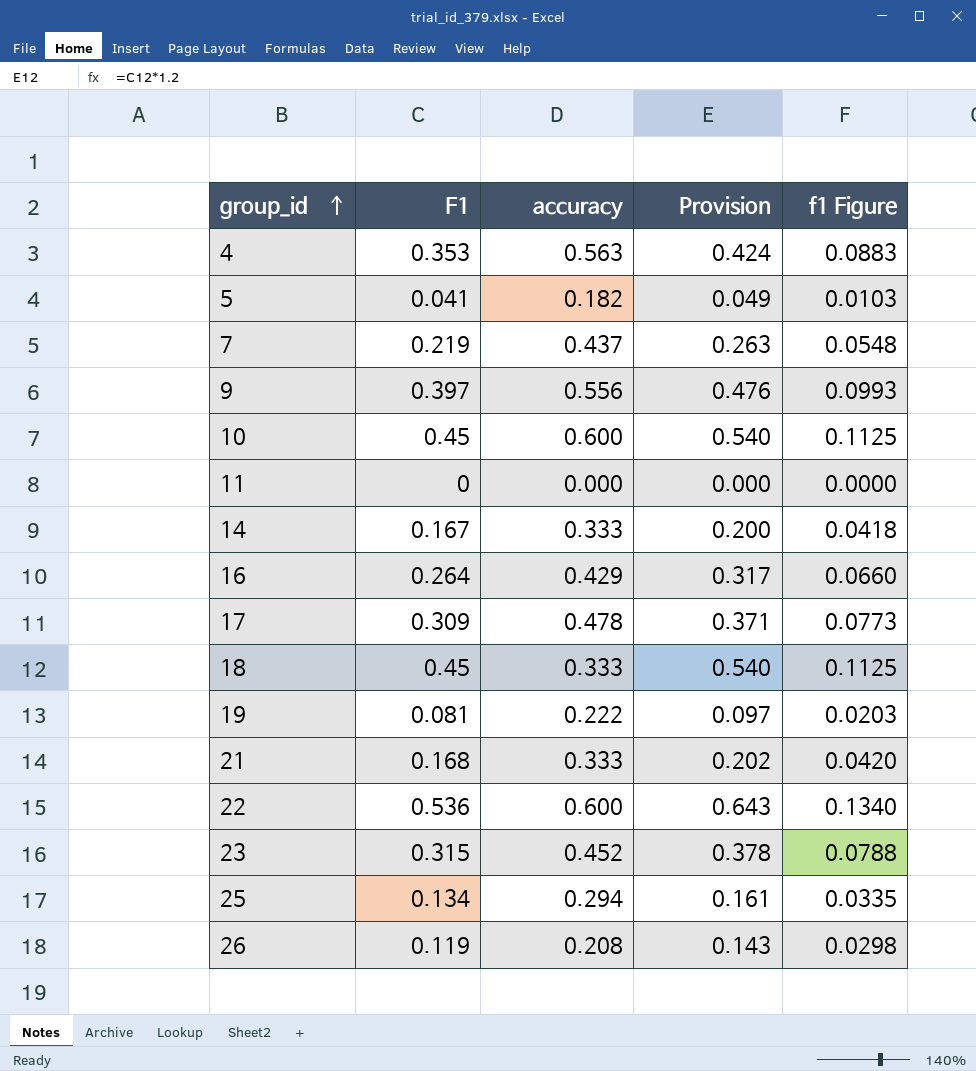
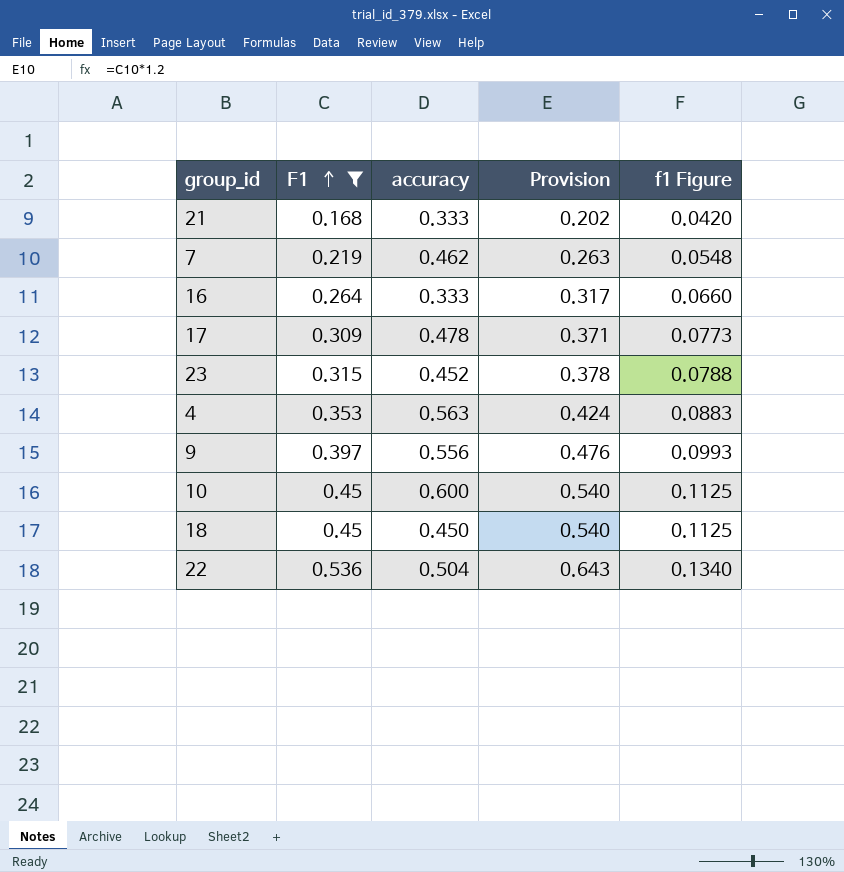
filter: none -> F1 >= 0.168
row order: group_id ascending -> F1 ascending
7 | accuracy: 0.437 -> 0.462
16 | accuracy: 0.429 -> 0.333
18 | accuracy: 0.333 -> 0.450
22 | accuracy: 0.600 -> 0.504

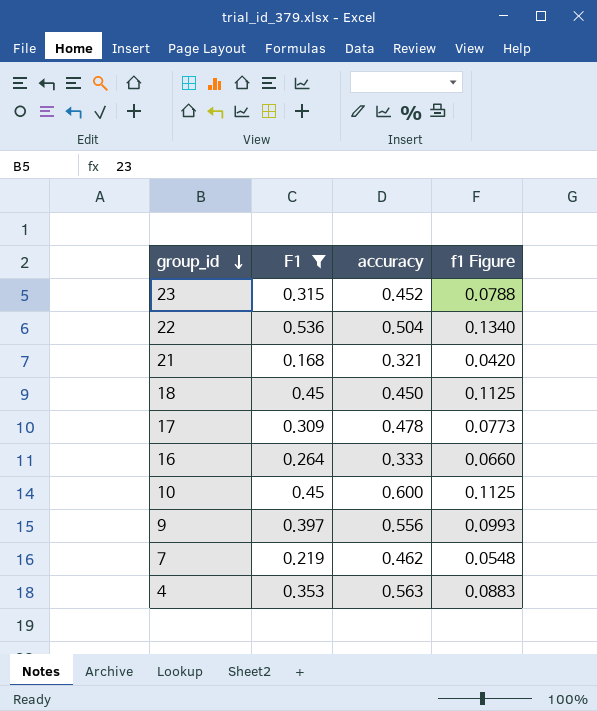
row order: F1 ascending -> group_id descending
column Provision | formula: [F1] * 1.2 -> none
21 | accuracy: 0.333 -> 0.321

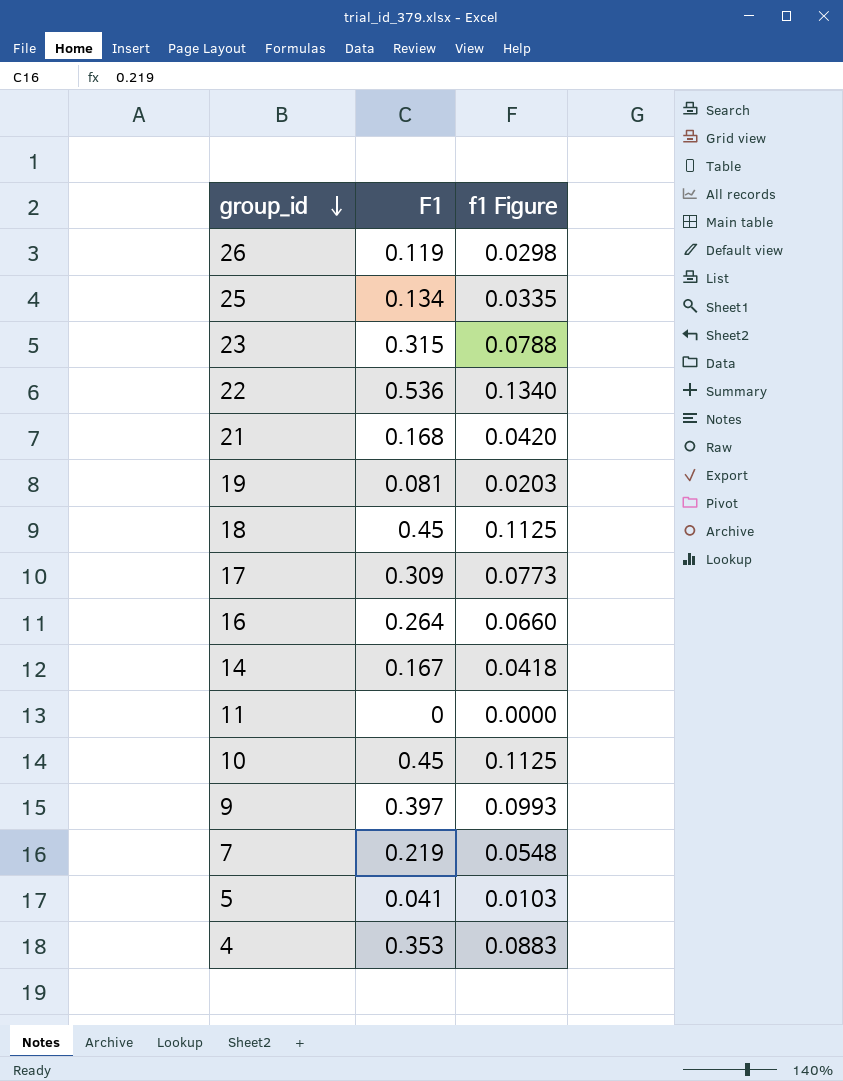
filter: F1 >= 0.168 -> none
column accuracy | position: 3 -> none

